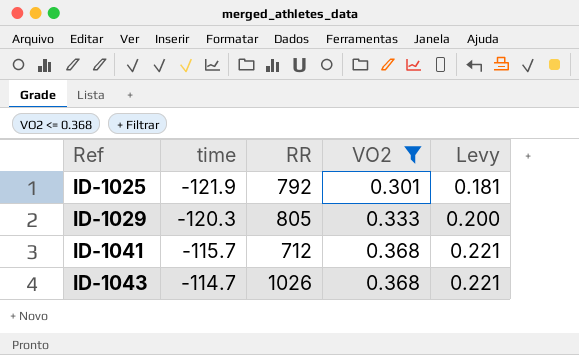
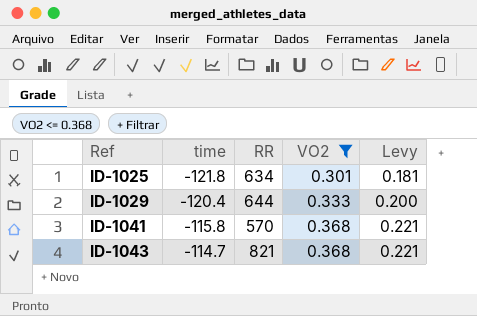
ID-1025 | time: -121.9 -> -121.8
ID-1025 | RR: 792 -> 634
ID-1029 | time: -120.3 -> -120.4
ID-1029 | RR: 805 -> 644
ID-1041 | time: -115.7 -> -115.8
ID-1041 | RR: 712 -> 570
ID-1043 | RR: 1026 -> 821

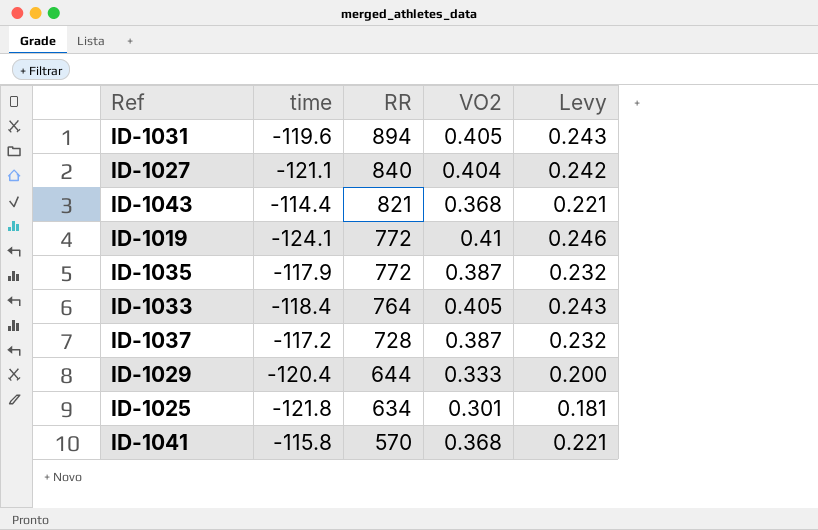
filter: VO2 <= 0.368 -> none
row order: Ref ascending -> RR descending
ID-1043 | time: -114.7 -> -114.4

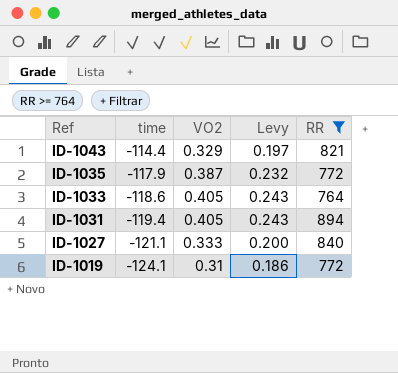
filter: none -> RR >= 764
row order: RR descending -> Ref descending
column RR | position: 3 -> 5
ID-1043 | VO2: 0.368 -> 0.329
ID-1043 | Levy: 0.221 -> 0.197
ID-1033 | time: -118.4 -> -118.6
ID-1031 | time: -119.6 -> -119.4
ID-1027 | VO2: 0.404 -> 0.333
ID-1027 | Levy: 0.242 -> 0.200
ID-1019 | VO2: 0.41 -> 0.31
ID-1019 | Levy: 0.246 -> 0.186

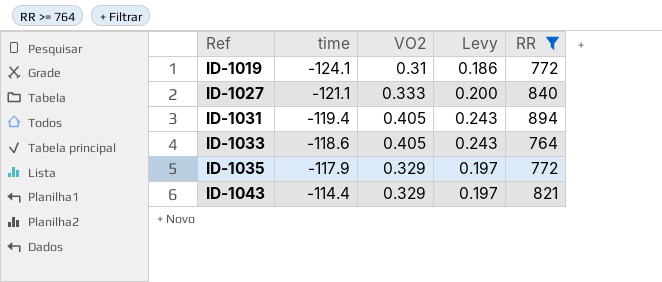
row order: Ref descending -> Ref ascending
ID-1035 | VO2: 0.387 -> 0.329
ID-1035 | Levy: 0.232 -> 0.197

